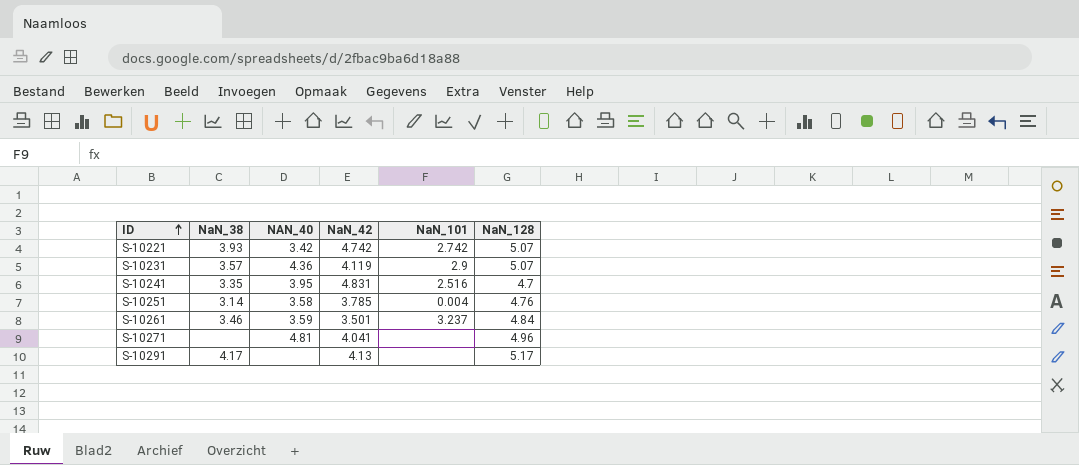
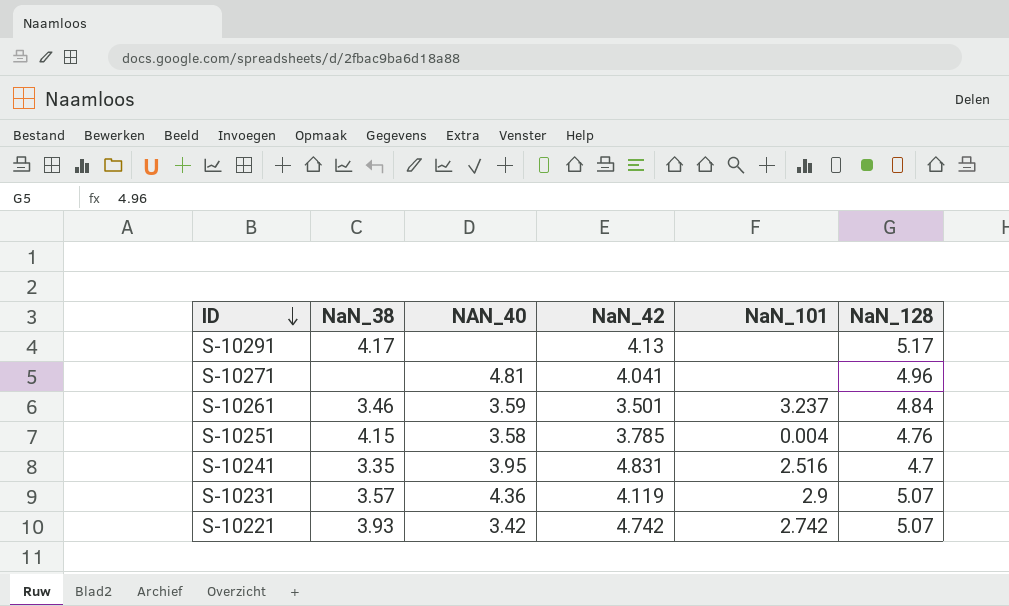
row order: ID ascending -> ID descending
S-10251 | NaN_38: 3.14 -> 4.15

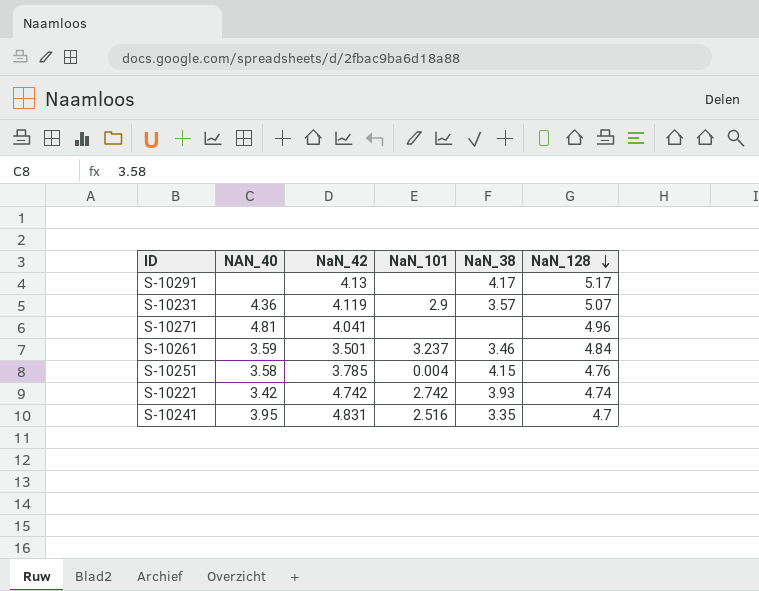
row order: ID descending -> NaN_128 descending
column NaN_38 | position: 2 -> 5
S-10221 | NaN_128: 5.07 -> 4.74

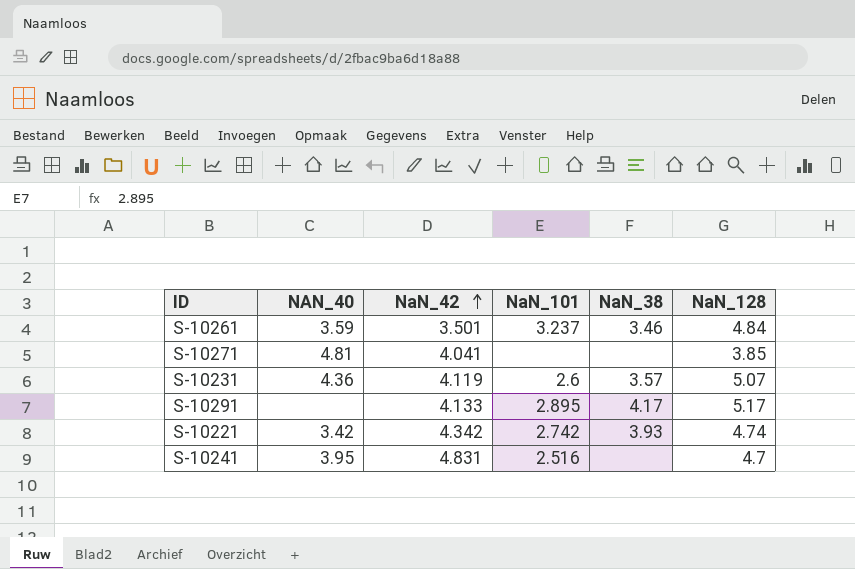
row order: NaN_128 descending -> NaN_42 ascending
row S-10251: 3.58 | 3.785 | 0.004 | 4.15 | 4.76 -> none
S-10271 | NaN_128: 4.96 -> 3.85
S-10231 | NaN_101: 2.9 -> 2.6
S-10291 | NaN_42: 4.13 -> 4.133
S-10291 | NaN_101: none -> 2.895
S-10221 | NaN_42: 4.742 -> 4.342
S-10241 | NaN_38: 3.35 -> none

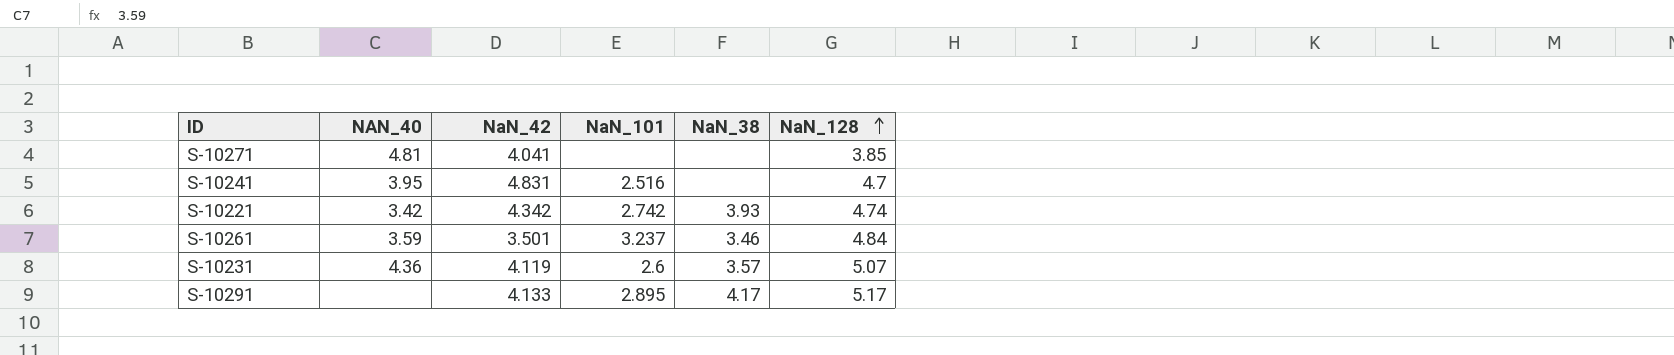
row order: NaN_42 ascending -> NaN_128 ascending

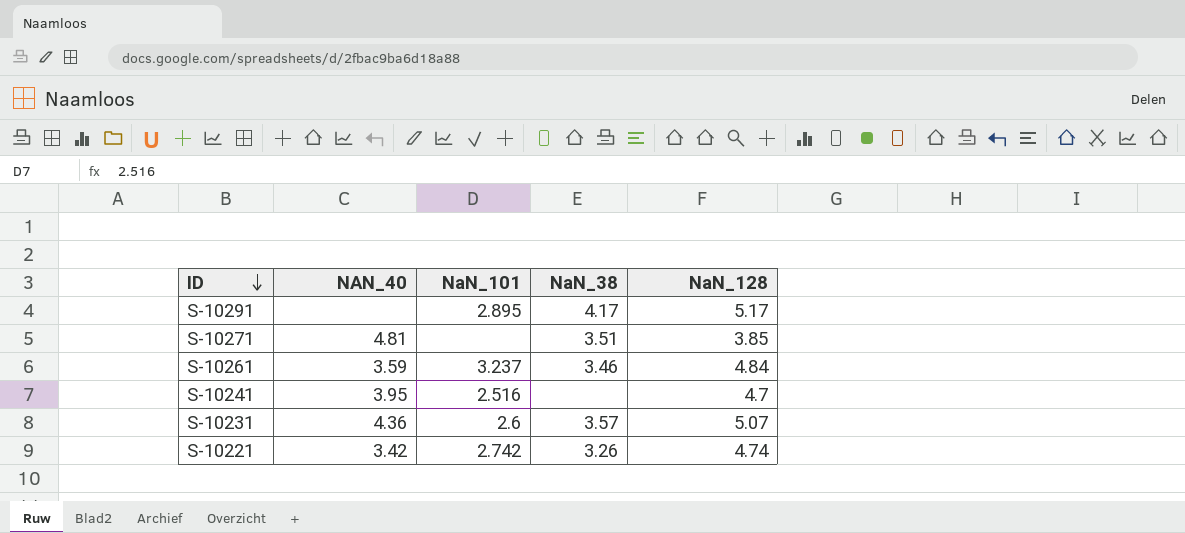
row order: NaN_128 ascending -> ID descending
column NaN_42 | position: 3 -> none
S-10271 | NaN_38: none -> 3.51
S-10221 | NaN_38: 3.93 -> 3.26

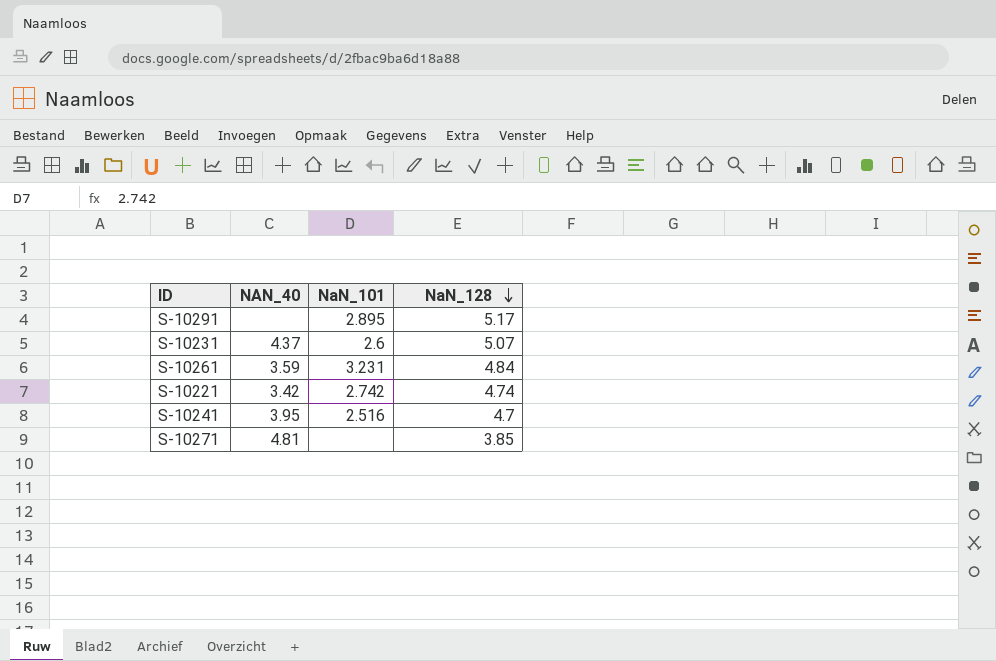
row order: ID descending -> NaN_128 descending
column NaN_38 | position: 4 -> none
S-10231 | NAN_40: 4.36 -> 4.37
S-10261 | NaN_101: 3.237 -> 3.231

